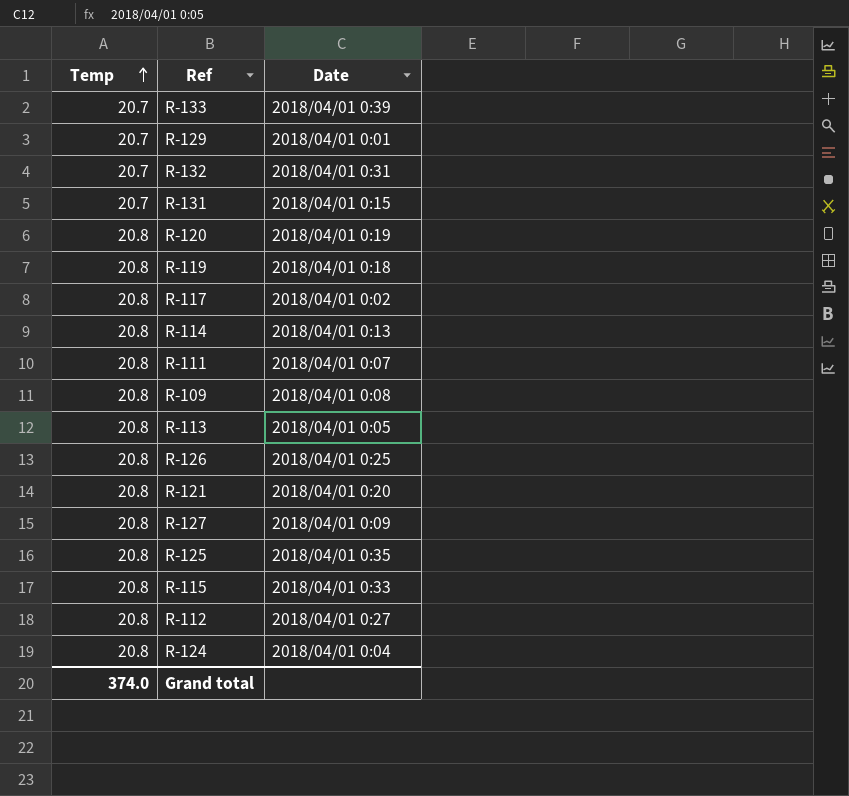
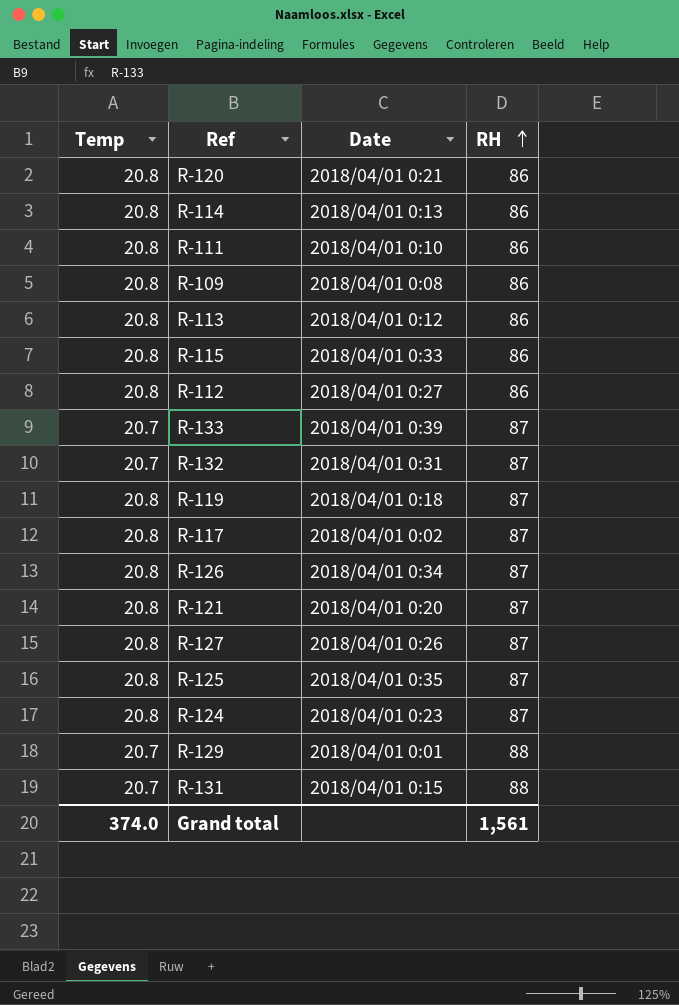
row order: Temp ascending -> RH ascending
column RH | position: none -> 4
R-120 | Date: 2018/04/01 0:19 -> 2018/04/01 0:21
R-111 | Date: 2018/04/01 0:07 -> 2018/04/01 0:10
R-113 | Date: 2018/04/01 0:05 -> 2018/04/01 0:12
R-126 | Date: 2018/04/01 0:25 -> 2018/04/01 0:34
R-127 | Date: 2018/04/01 0:09 -> 2018/04/01 0:26
R-124 | Date: 2018/04/01 0:04 -> 2018/04/01 0:23

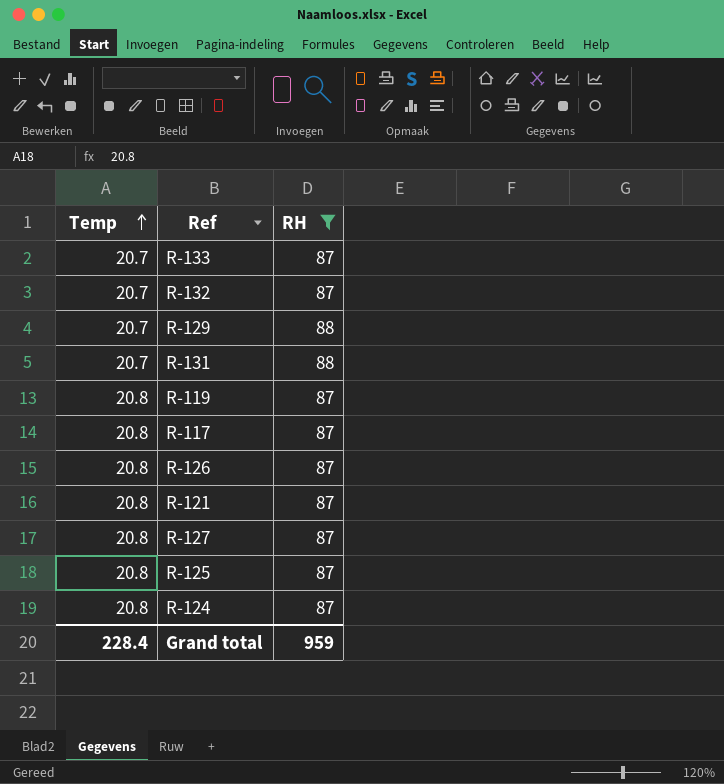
filter: none -> RH != 86
row order: RH ascending -> Temp ascending
column Date | position: 3 -> none
Grand total | Temp: 374.0 -> 228.4
Grand total | RH: 1,561 -> 959

